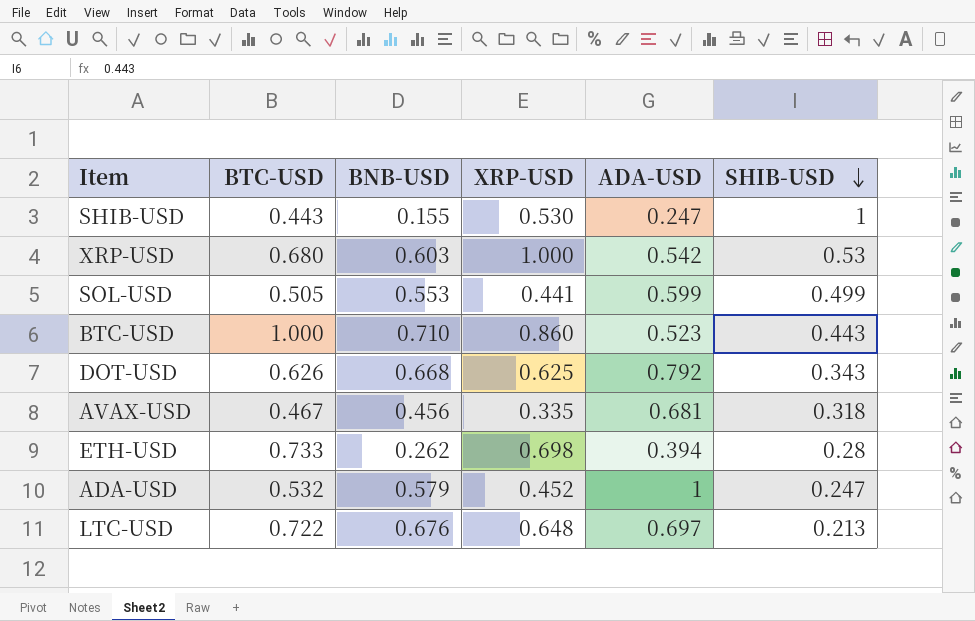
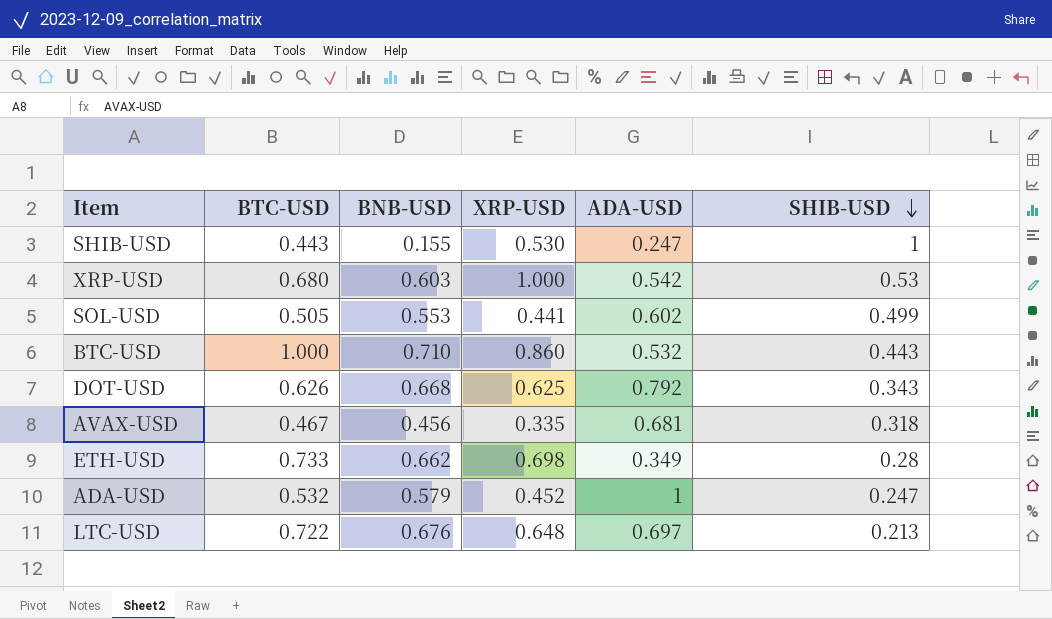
SOL-USD | ADA-USD: 0.599 -> 0.602
BTC-USD | ADA-USD: 0.523 -> 0.532
ETH-USD | BNB-USD: 0.262 -> 0.662
ETH-USD | ADA-USD: 0.394 -> 0.349

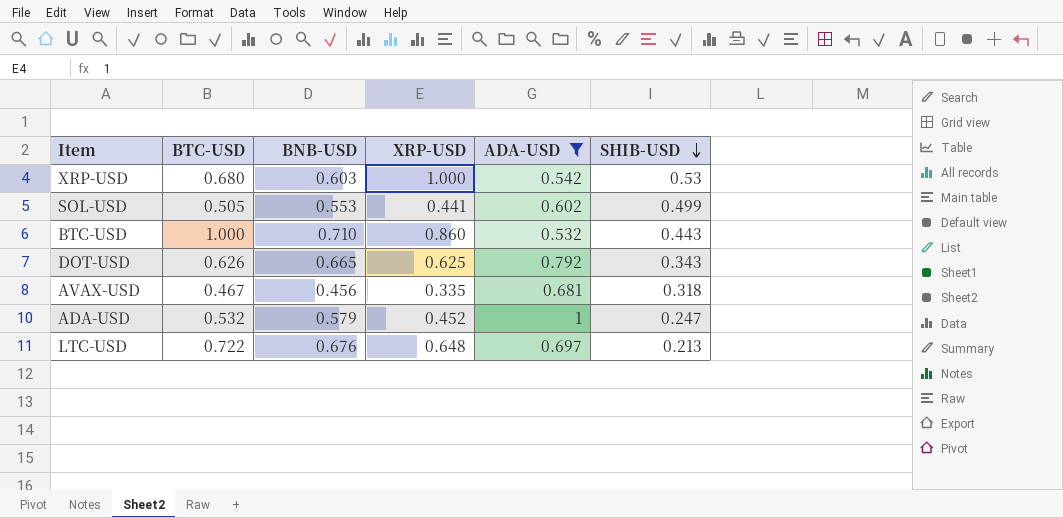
filter: none -> ADA-USD >= 0.532
DOT-USD | BNB-USD: 0.668 -> 0.665

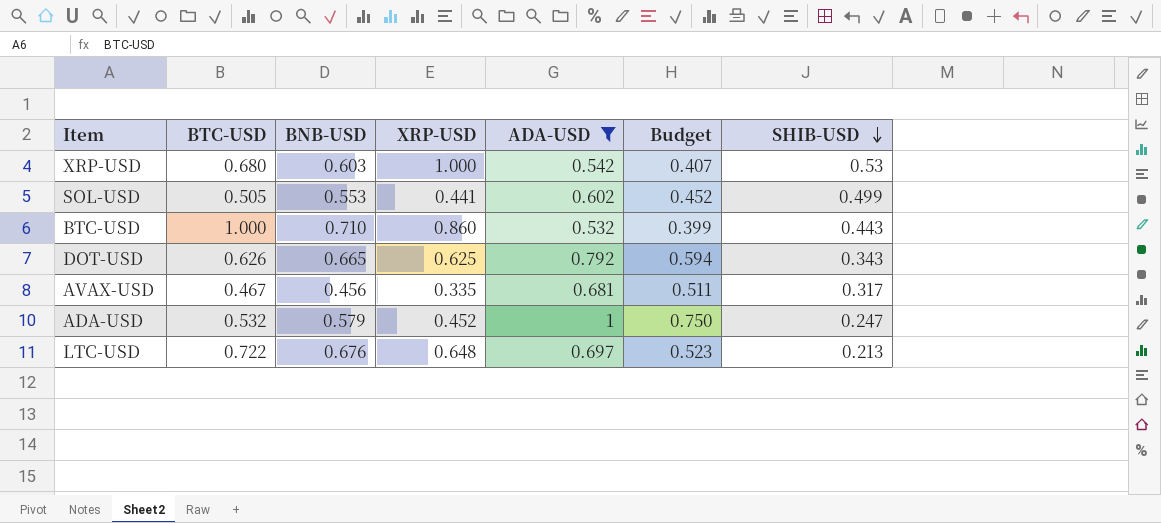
column Budget | formula: none -> [ADA-USD] * 0.75
AVAX-USD | SHIB-USD: 0.318 -> 0.317

